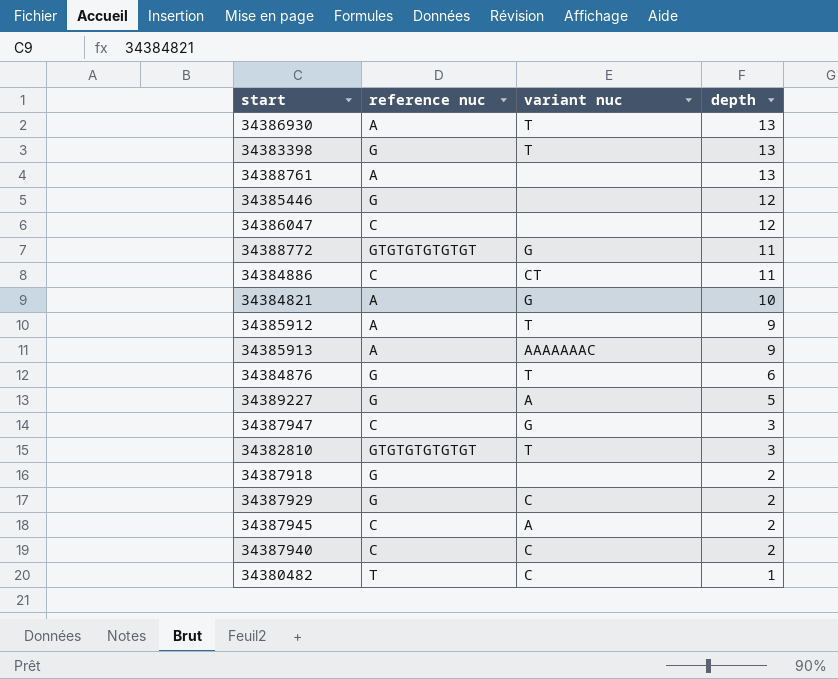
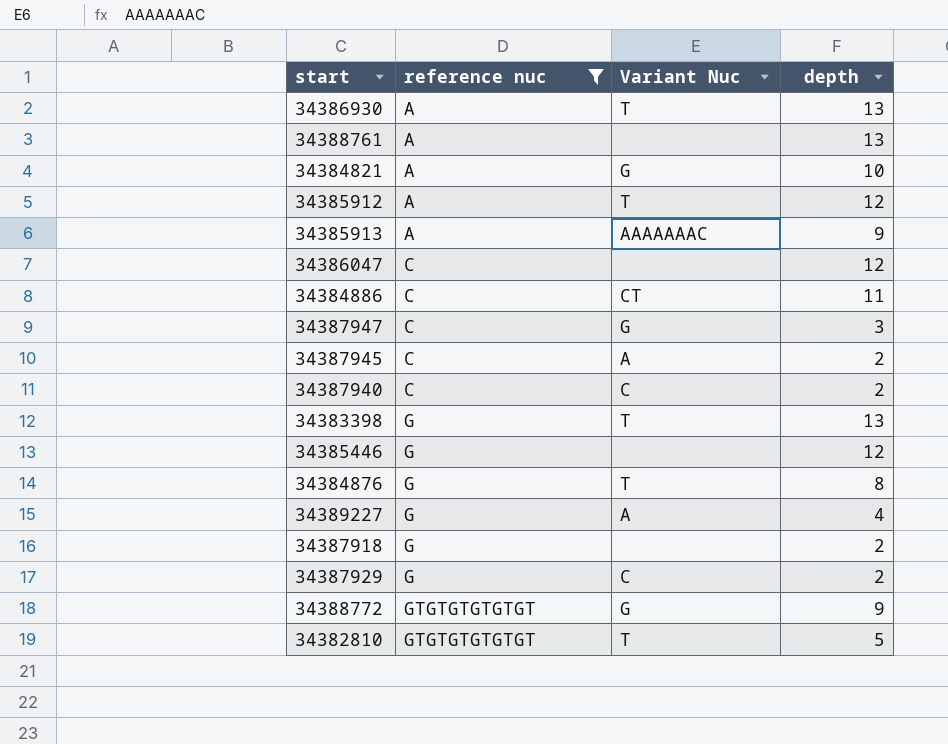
filter: none -> reference nuc != T
row order: depth descending -> reference nuc ascending
column name: variant nuc -> Variant Nuc
34385912 | depth: 9 -> 12
34384876 | depth: 6 -> 8
34389227 | depth: 5 -> 4
34388772 | depth: 11 -> 9
34382810 | depth: 3 -> 5

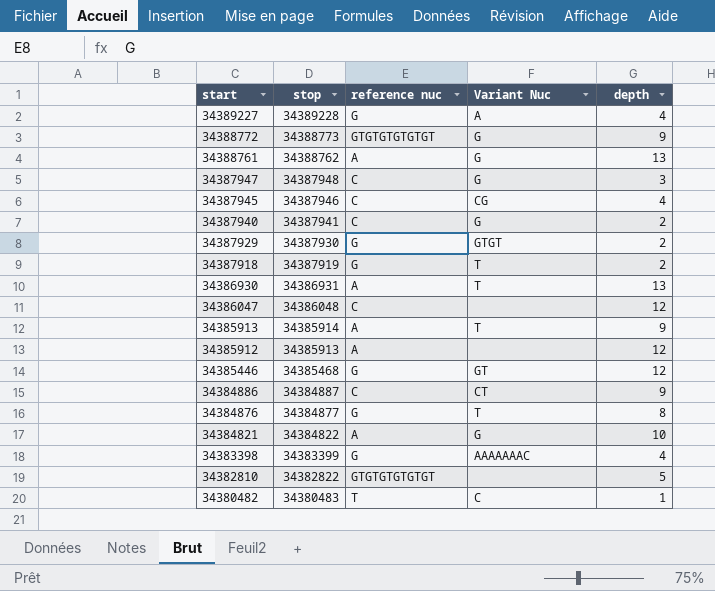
filter: reference nuc != T -> none
row order: reference nuc ascending -> start descending
column stop | position: none -> 2
34388761 | Variant Nuc: none -> G
34387945 | Variant Nuc: A -> CG
34387945 | depth: 2 -> 4
34387940 | Variant Nuc: C -> G
34387929 | Variant Nuc: C -> GTGT
34387918 | Variant Nuc: none -> T
34385913 | Variant Nuc: AAAAAAAC -> T
34385912 | Variant Nuc: T -> none
34385446 | Variant Nuc: none -> GT
34384886 | depth: 11 -> 9
34383398 | Variant Nuc: T -> AAAAAAAC
34383398 | depth: 13 -> 4
34382810 | Variant Nuc: T -> none

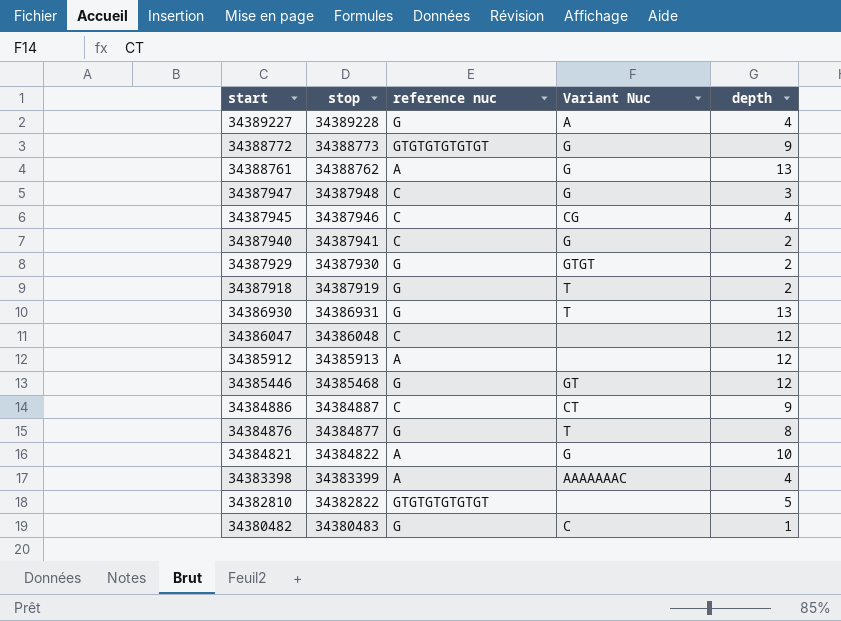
row 34385913: 34385914 | A | T | 9 -> none
34386930 | reference nuc: A -> G
34383398 | reference nuc: G -> A
34380482 | reference nuc: T -> G

